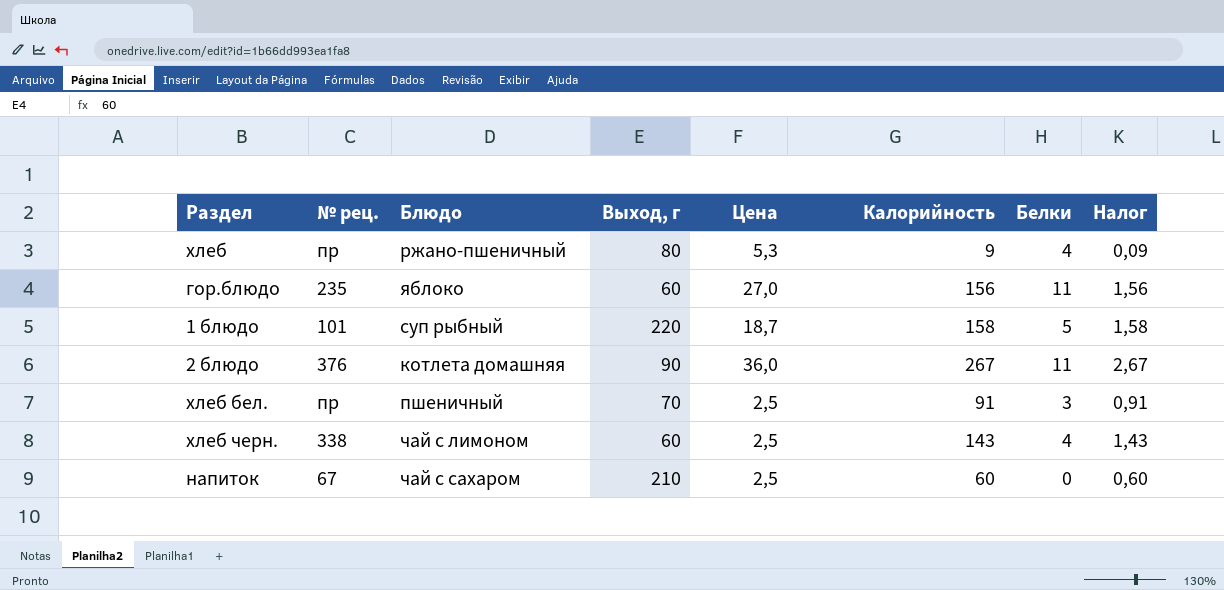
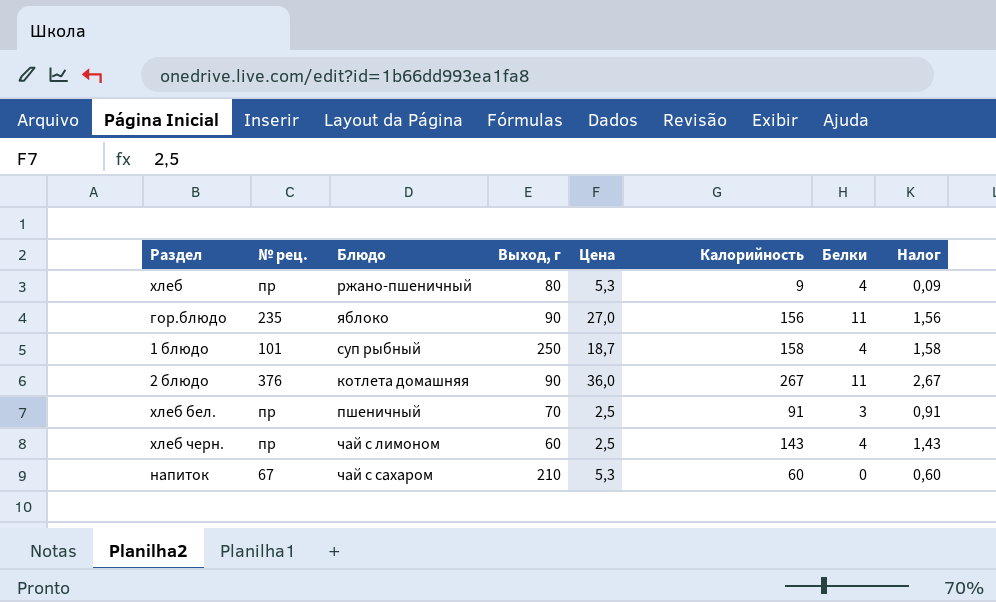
гор.блюдо | Выход, г: 60 -> 90
1 блюдо | Выход, г: 220 -> 250
1 блюдо | Белки: 5 -> 4
хлеб черн. | № рец.: 338 -> пр
напиток | Цена: 2,5 -> 5,3

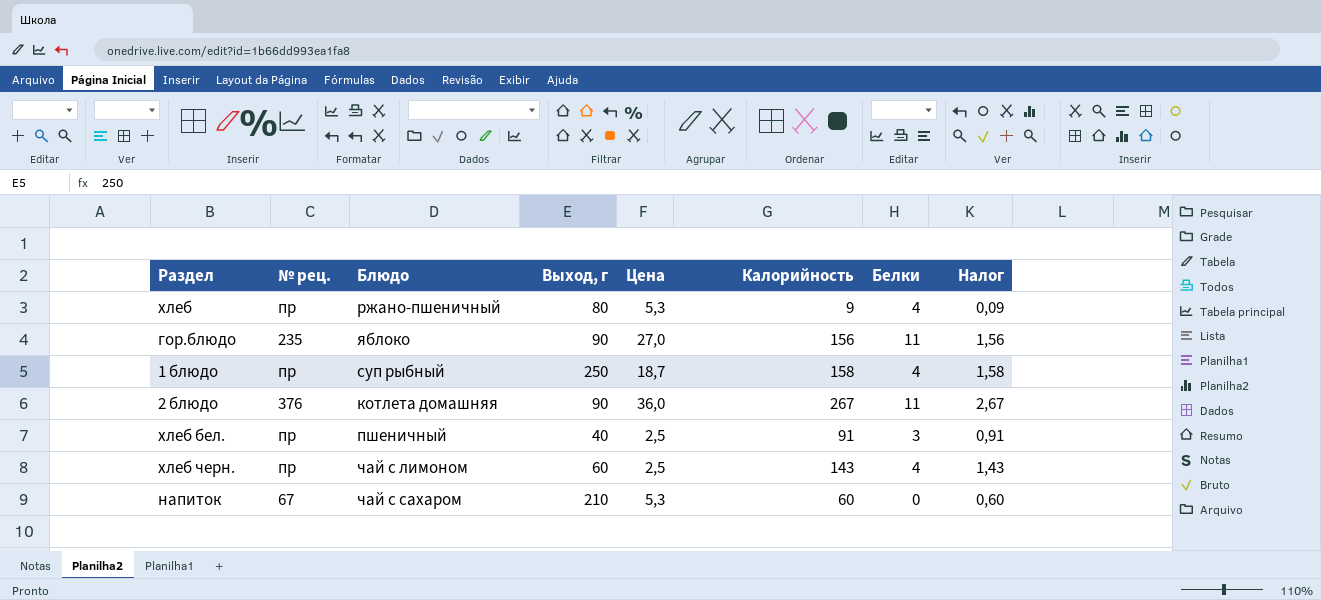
1 блюдо | № рец.: 101 -> пр
хлеб бел. | Выход, г: 70 -> 40

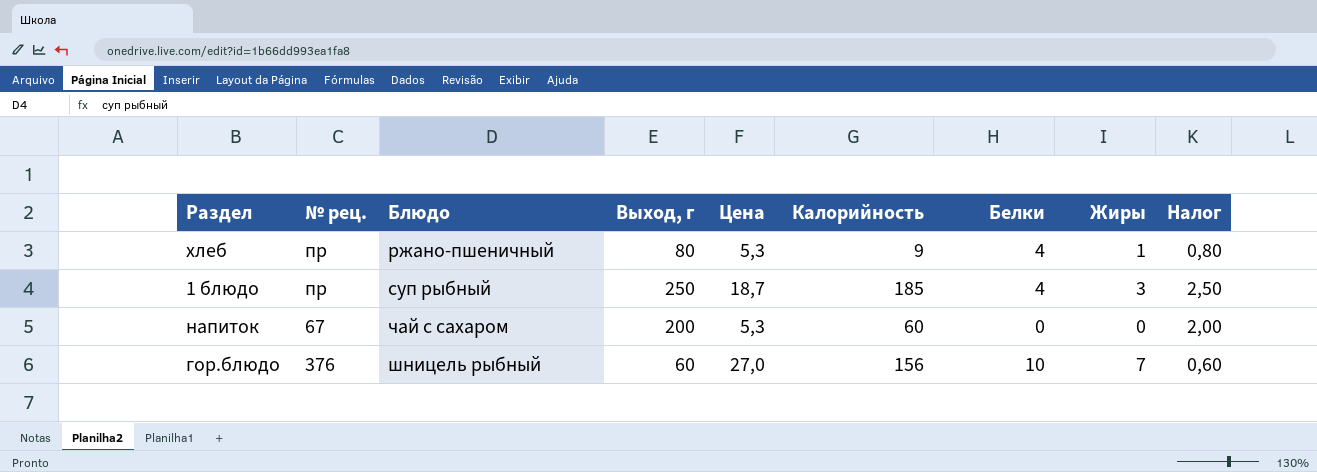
row order: none -> Блюдо ascending
column Жиры | position: none -> 8
column Налог | formula: [Калорийность] * 0,01 -> [Выход, г] * 0,01
row 2 блюдо: 376 | котлета домашняя | 90 | 36,0 | 267 | 11 | 2,67 -> none
row хлеб бел.: пр | пшеничный | 40 | 2,5 | 91 | 3 | 0,91 -> none
row хлеб черн.: пр | чай с лимоном | 60 | 2,5 | 143 | 4 | 1,43 -> none
1 блюдо | Калорийность: 158 -> 185
напиток | Выход, г: 210 -> 200
гор.блюдо | № рец.: 235 -> 376
гор.блюдо | Блюдо: яблоко -> шницель рыбный
гор.блюдо | Выход, г: 90 -> 60
гор.блюдо | Белки: 11 -> 10

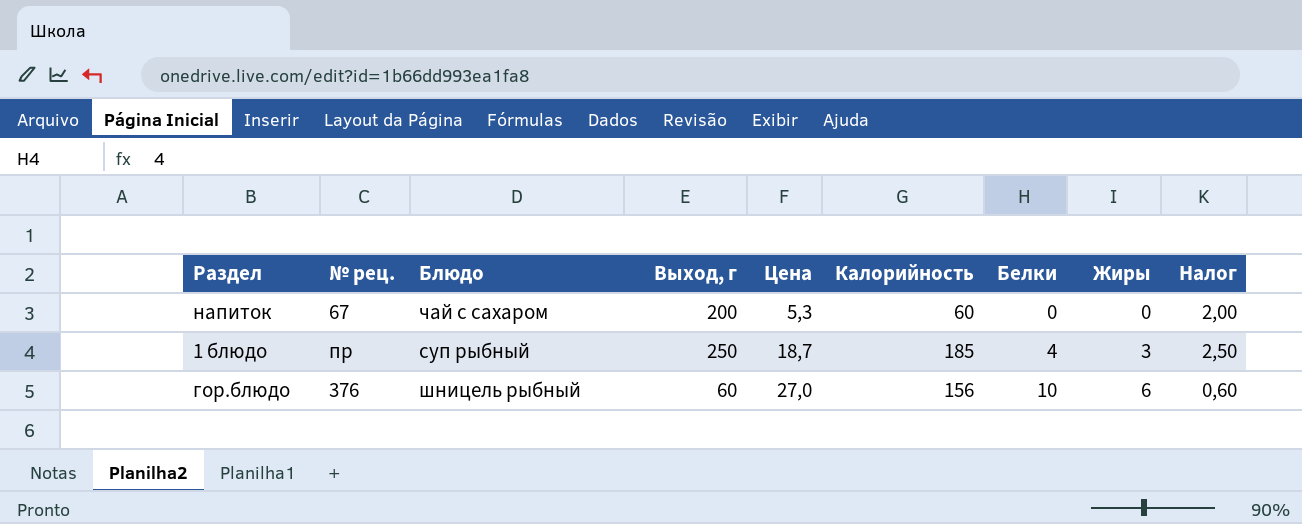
row order: Блюдо ascending -> Цена ascending
row хлеб: пр | ржано-пшеничный | 80 | 5,3 | 9 | 4 | 1 | 0,80 -> none
гор.блюдо | Жиры: 7 -> 6

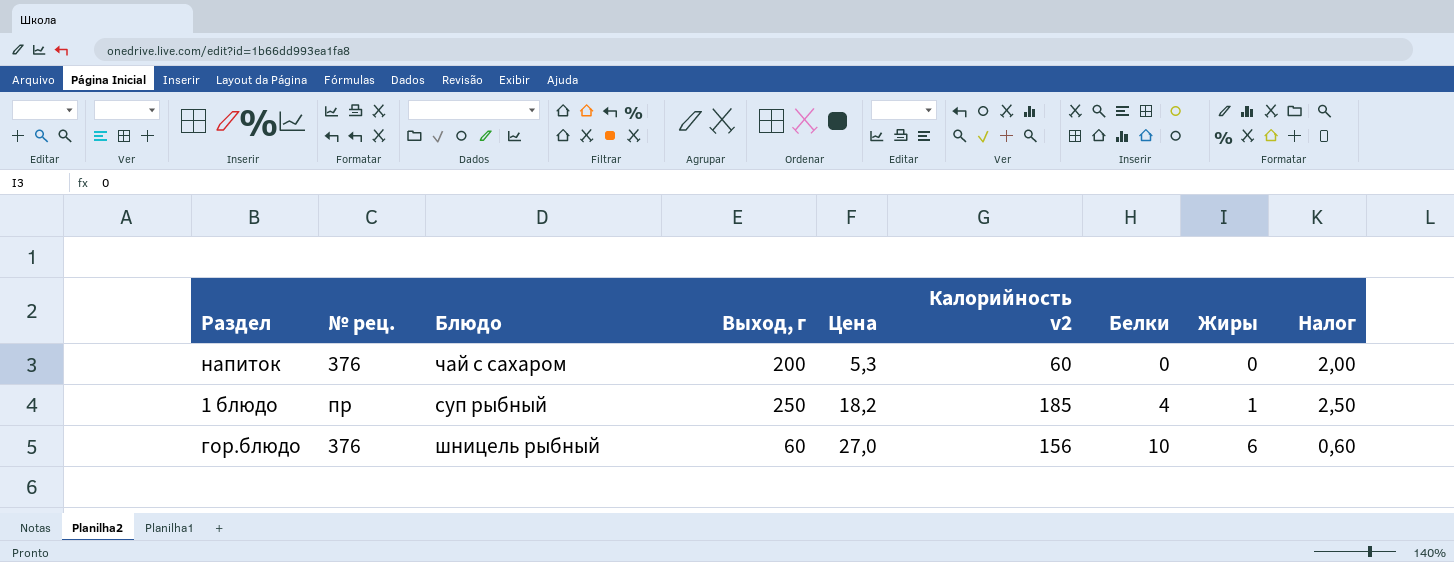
column name: Калорийность -> Калорийность v2
напиток | № рец.: 67 -> 376
1 блюдо | Цена: 18,7 -> 18,2
1 блюдо | Жиры: 3 -> 1

